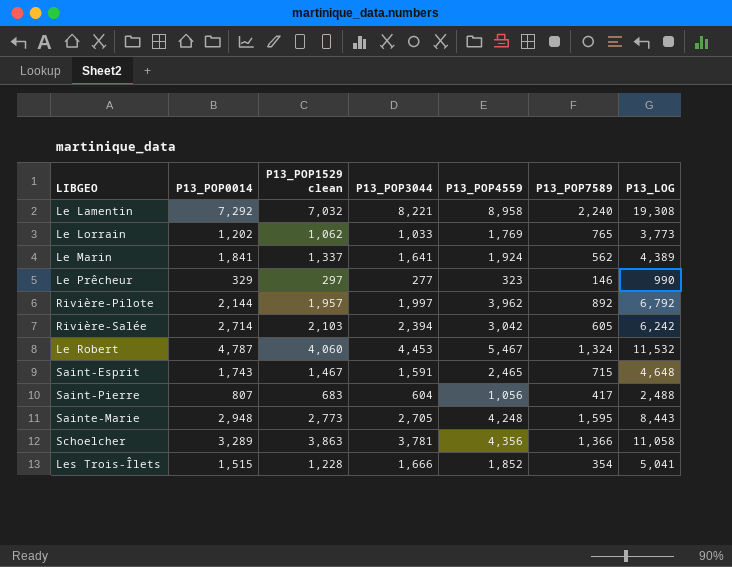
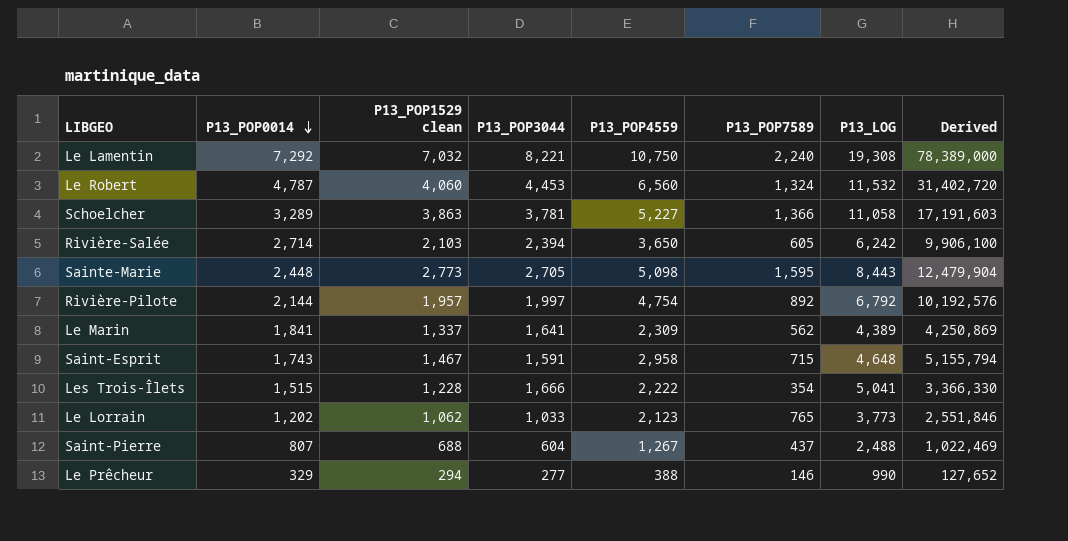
row order: none -> P13_POP0014 descending
column Derived | formula: none -> [P13_POP0014] * [P13_POP4559]
Le Lamentin | P13_POP4559: 8,958 -> 10,750
Le Robert | P13_POP4559: 5,467 -> 6,560
Schoelcher | P13_POP4559: 4,356 -> 5,227
Rivière-Salée | P13_POP4559: 3,042 -> 3,650
Sainte-Marie | P13_POP0014: 2,948 -> 2,448
Sainte-Marie | P13_POP4559: 4,248 -> 5,098
Rivière-Pilote | P13_POP4559: 3,962 -> 4,754
Le Marin | P13_POP4559: 1,924 -> 2,309
Saint-Esprit | P13_POP4559: 2,465 -> 2,958
Les Trois-Îlets | P13_POP4559: 1,852 -> 2,222
Le Lorrain | P13_POP4559: 1,769 -> 2,123
Saint-Pierre | P13_POP1529 clean: 683 -> 688
Saint-Pierre | P13_POP4559: 1,056 -> 1,267
Saint-Pierre | P13_POP7589: 417 -> 437
Le Prêcheur | P13_POP1529 clean: 297 -> 294
Le Prêcheur | P13_POP4559: 323 -> 388

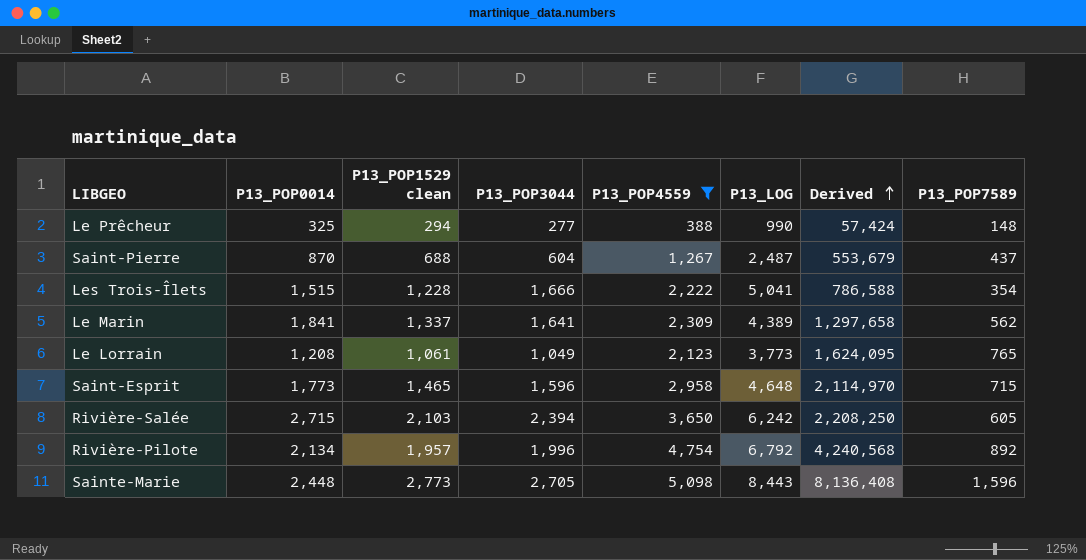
filter: none -> P13_POP4559 <= 5,098
row order: P13_POP0014 descending -> Derived ascending
column Derived | formula: [P13_POP0014] * [P13_POP4559] -> [P13_POP4559] * [P13_POP7589]
column P13_POP7589 | position: 6 -> 8
Le Prêcheur | P13_POP0014: 329 -> 325
Le Prêcheur | P13_POP7589: 146 -> 148
Saint-Pierre | P13_POP0014: 807 -> 870
Saint-Pierre | P13_LOG: 2,488 -> 2,487
Le Lorrain | P13_POP0014: 1,202 -> 1,208
Le Lorrain | P13_POP1529 clean: 1,062 -> 1,061
Le Lorrain | P13_POP3044: 1,033 -> 1,049
Saint-Esprit | P13_POP0014: 1,743 -> 1,773
Saint-Esprit | P13_POP1529 clean: 1,467 -> 1,465
Saint-Esprit | P13_POP3044: 1,591 -> 1,596
Rivière-Salée | P13_POP0014: 2,714 -> 2,715
Rivière-Pilote | P13_POP0014: 2,144 -> 2,134
Rivière-Pilote | P13_POP3044: 1,997 -> 1,996
Sainte-Marie | P13_POP7589: 1,595 -> 1,596

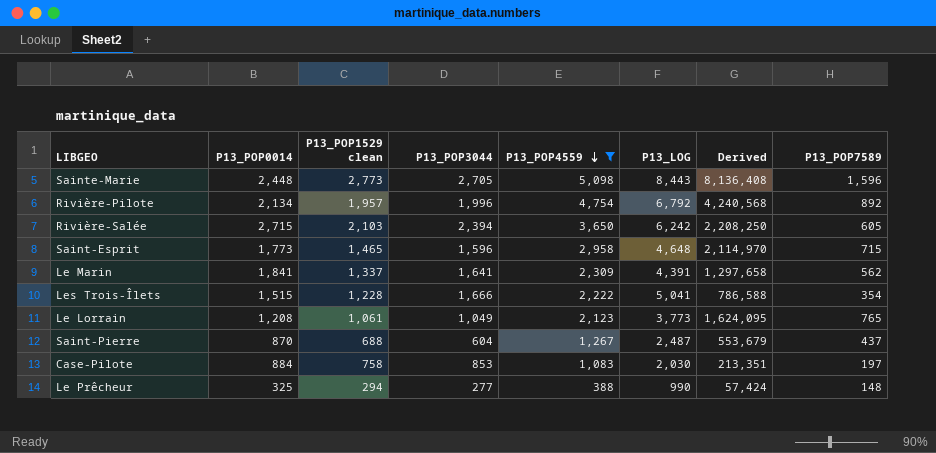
row order: Derived ascending -> P13_POP4559 descending
Le Marin | P13_LOG: 4,389 -> 4,391
row Case-Pilote: none -> 884 | 758 | 853 | 1,083 | 2,030 | 213,351 | 197

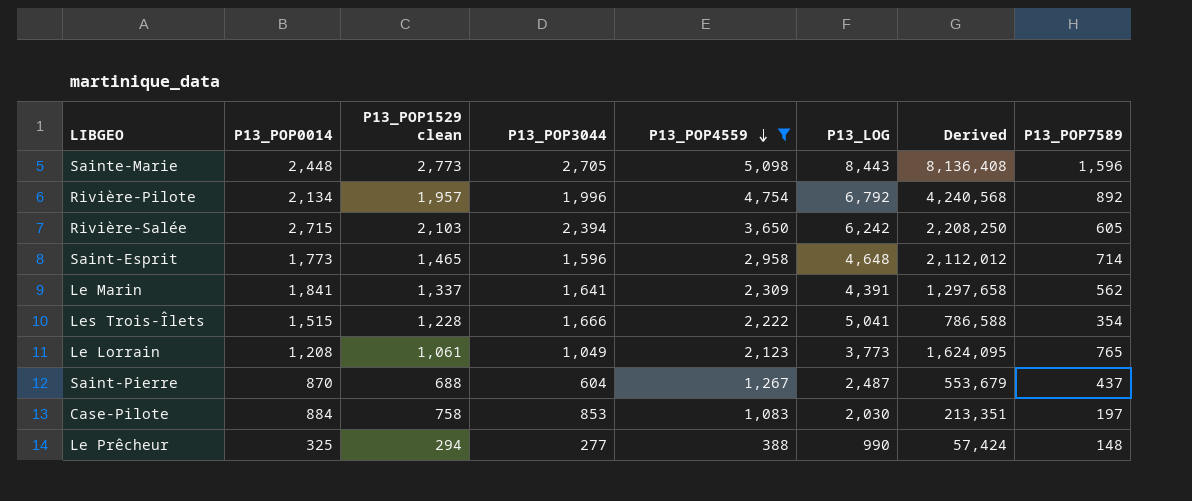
Saint-Esprit | Derived: 2,114,970 -> 2,112,012
Saint-Esprit | P13_POP7589: 715 -> 714

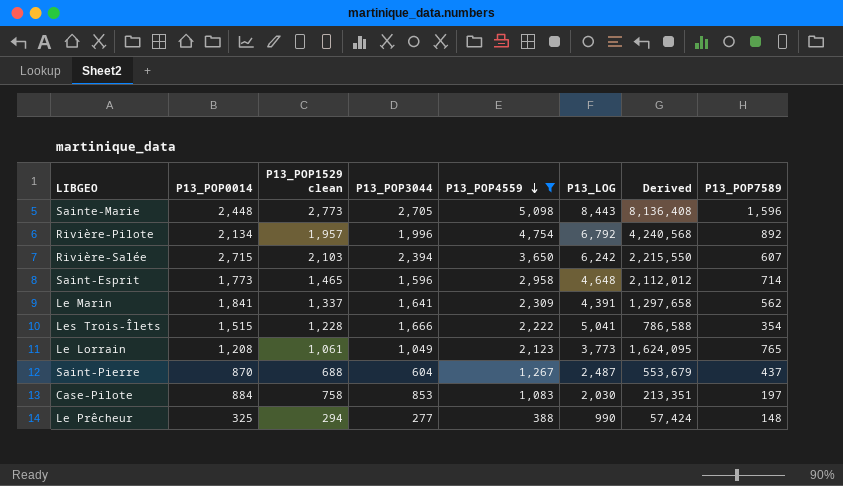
Rivière-Salée | Derived: 2,208,250 -> 2,215,550
Rivière-Salée | P13_POP7589: 605 -> 607

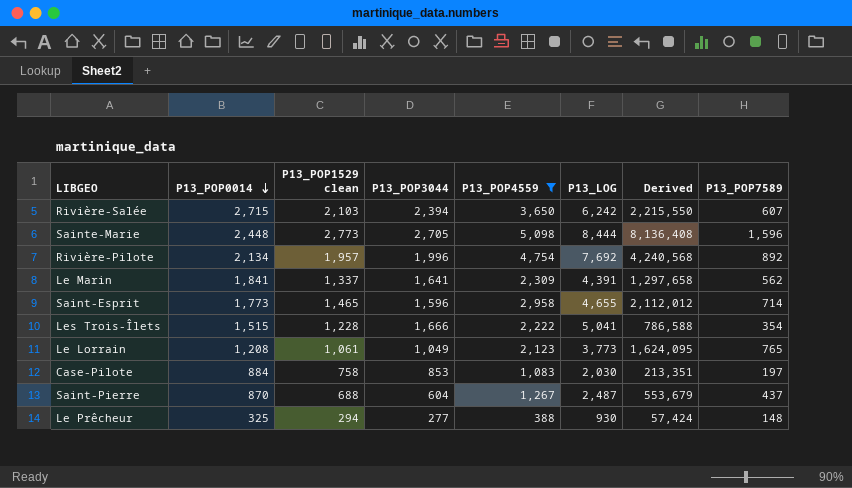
row order: P13_POP4559 descending -> P13_POP0014 descending
Sainte-Marie | P13_LOG: 8,443 -> 8,444
Rivière-Pilote | P13_LOG: 6,792 -> 7,692
Saint-Esprit | P13_LOG: 4,648 -> 4,655
Le Prêcheur | P13_LOG: 990 -> 930

